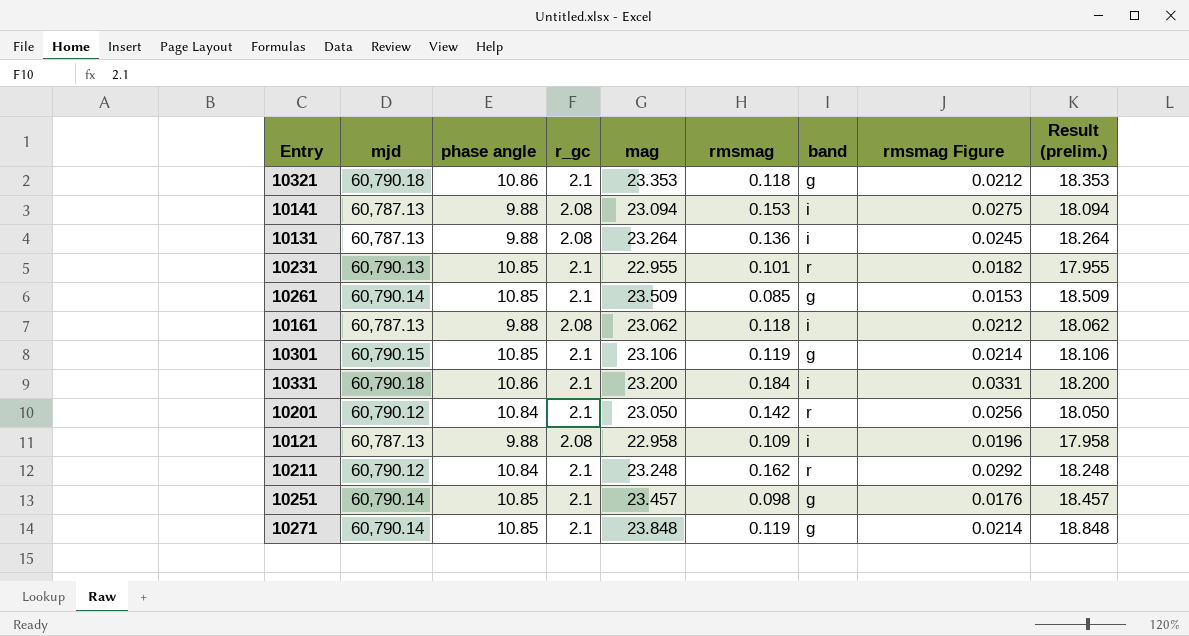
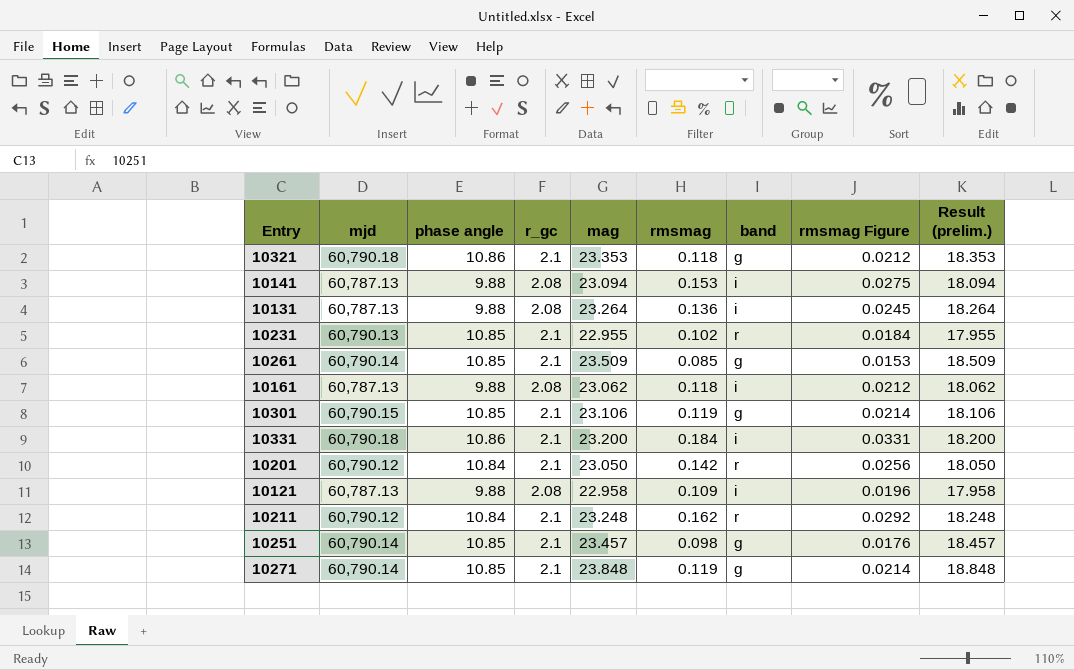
10231 | rmsmag: 0.101 -> 0.102
10231 | rmsmag Figure: 0.0182 -> 0.0184

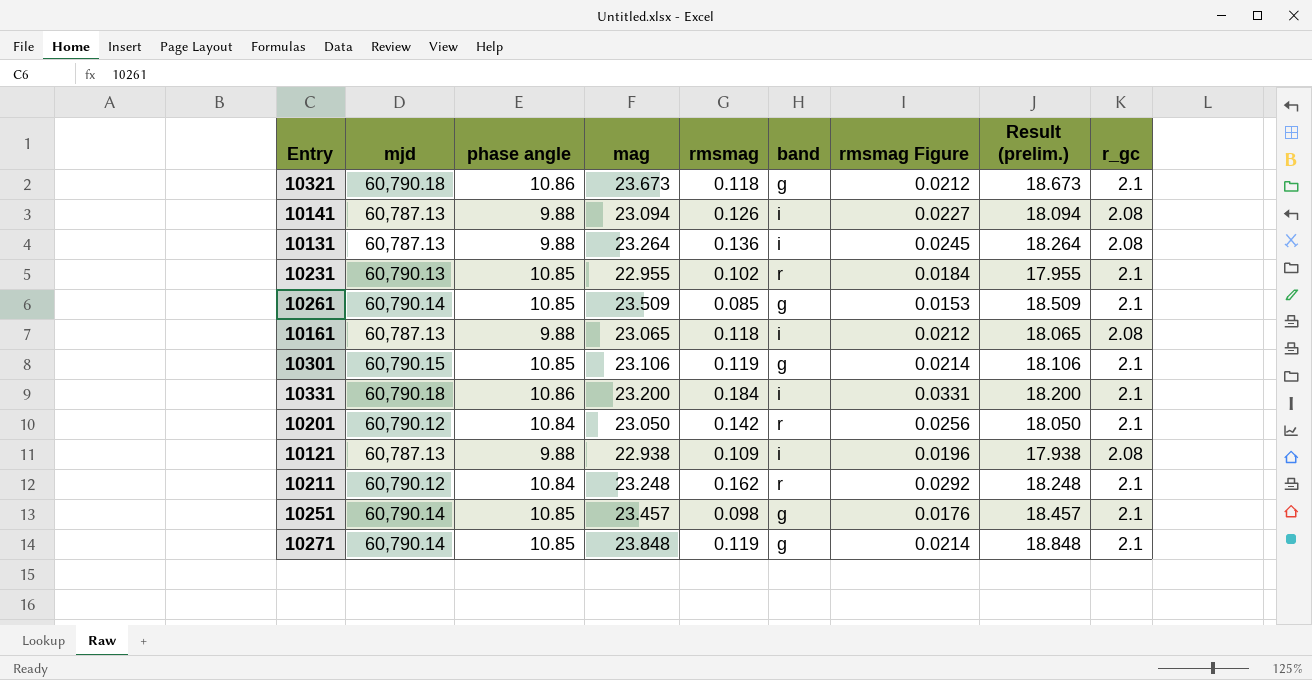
column r_gc | position: 4 -> 9
10321 | mag: 23.353 -> 23.673
10321 | Result (prelim.): 18.353 -> 18.673
10141 | rmsmag: 0.153 -> 0.126
10141 | rmsmag Figure: 0.0275 -> 0.0227
10161 | mag: 23.062 -> 23.065
10161 | Result (prelim.): 18.062 -> 18.065
10121 | mag: 22.958 -> 22.938
10121 | Result (prelim.): 17.958 -> 17.938

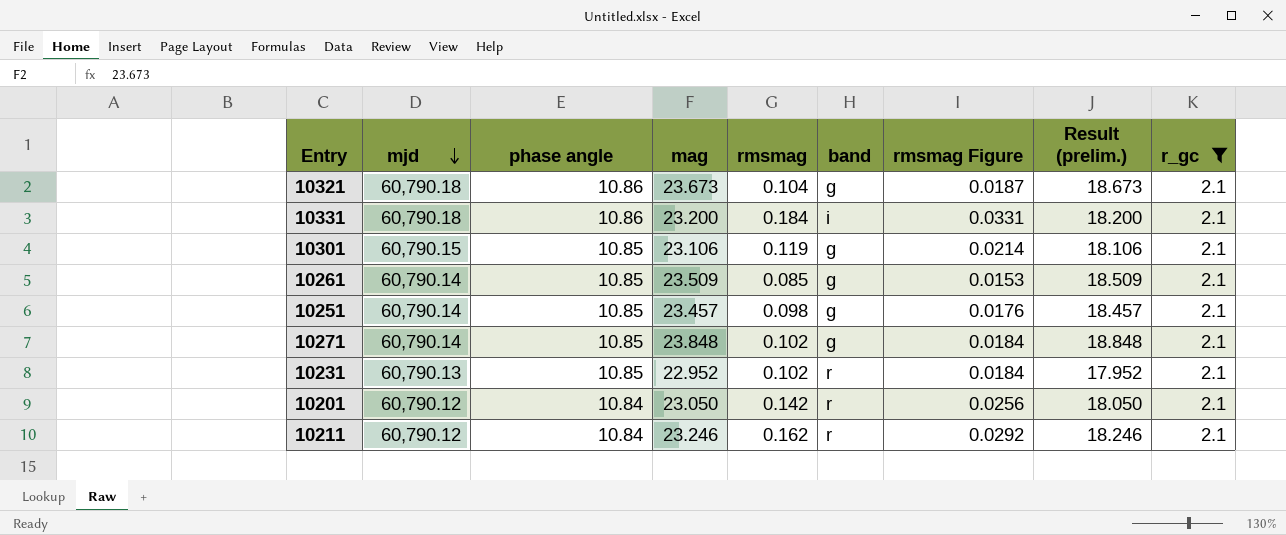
filter: none -> r_gc = 2.1
row order: none -> mjd descending
10321 | rmsmag: 0.118 -> 0.104
10321 | rmsmag Figure: 0.0212 -> 0.0187
10271 | rmsmag: 0.119 -> 0.102
10271 | rmsmag Figure: 0.0214 -> 0.0184
10231 | mag: 22.955 -> 22.952
10231 | Result (prelim.): 17.955 -> 17.952
10211 | mag: 23.248 -> 23.246
10211 | Result (prelim.): 18.248 -> 18.246

